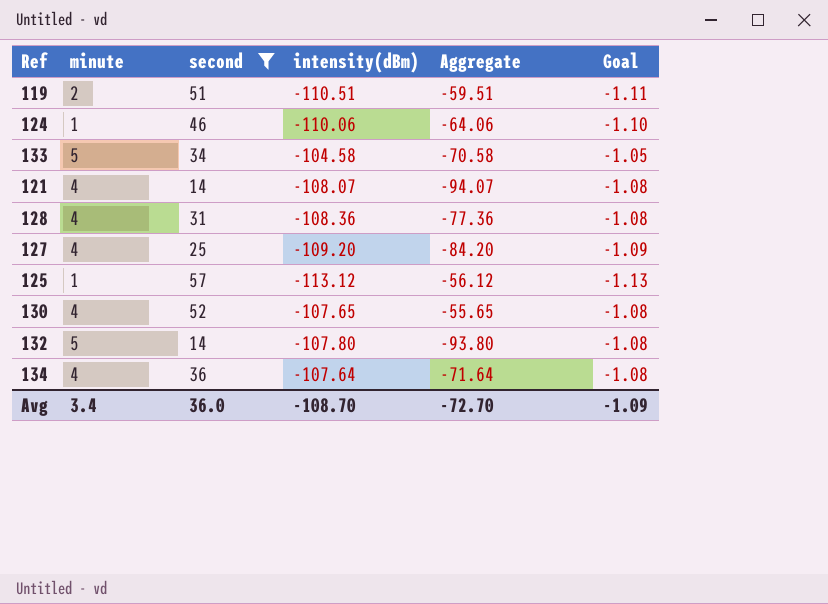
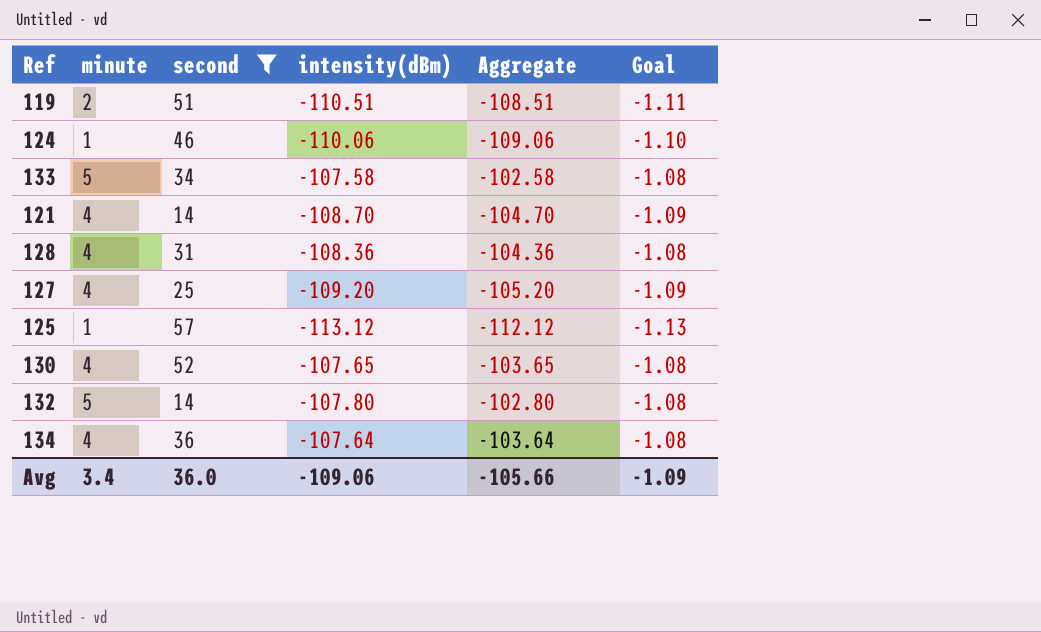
column Aggregate | formula: [second] + [intensity(dBm)] -> [minute] + [intensity(dBm)]
133 | intensity(dBm): -104.58 -> -107.58
133 | Goal: -1.05 -> -1.08
121 | intensity(dBm): -108.07 -> -108.70
121 | Goal: -1.08 -> -1.09
Avg | intensity(dBm): -108.70 -> -109.06
Avg | Aggregate: -72.70 -> -105.66

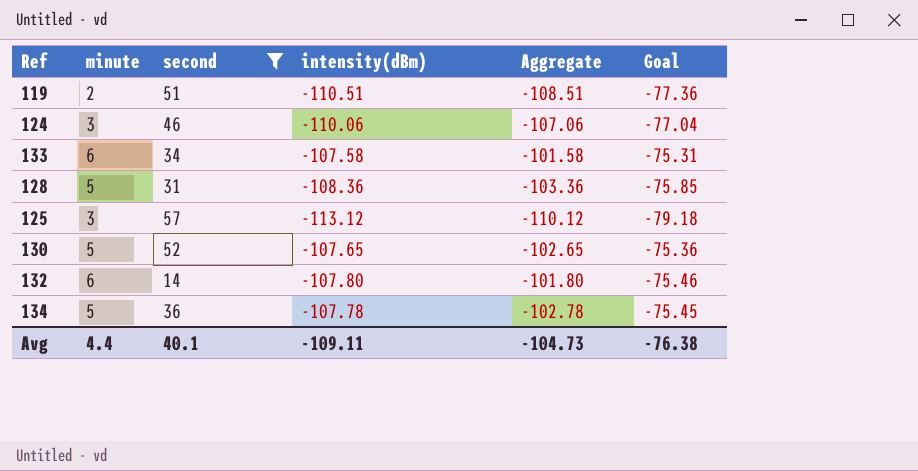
column Goal | formula: [intensity(dBm)] * 0.01 -> [intensity(dBm)] * 0.7
row 121: 4 | 14 | -108.70 | -104.70 | -1.09 -> none
row 127: 4 | 25 | -109.20 | -105.20 | -1.09 -> none
124 | minute: 1 -> 3
124 | Aggregate: -109.06 -> -107.06
133 | minute: 5 -> 6
133 | Aggregate: -102.58 -> -101.58
128 | minute: 4 -> 5
128 | Aggregate: -104.36 -> -103.36
125 | minute: 1 -> 3
125 | Aggregate: -112.12 -> -110.12
130 | minute: 4 -> 5
130 | Aggregate: -103.65 -> -102.65
132 | minute: 5 -> 6
132 | Aggregate: -102.80 -> -101.80
134 | minute: 4 -> 5
134 | intensity(dBm): -107.64 -> -107.78
134 | Aggregate: -103.64 -> -102.78
Avg | minute: 3.4 -> 4.4
Avg | second: 36.0 -> 40.1
Avg | intensity(dBm): -109.06 -> -109.11
Avg | Aggregate: -105.66 -> -104.73
Avg | Goal: -1.09 -> -76.38

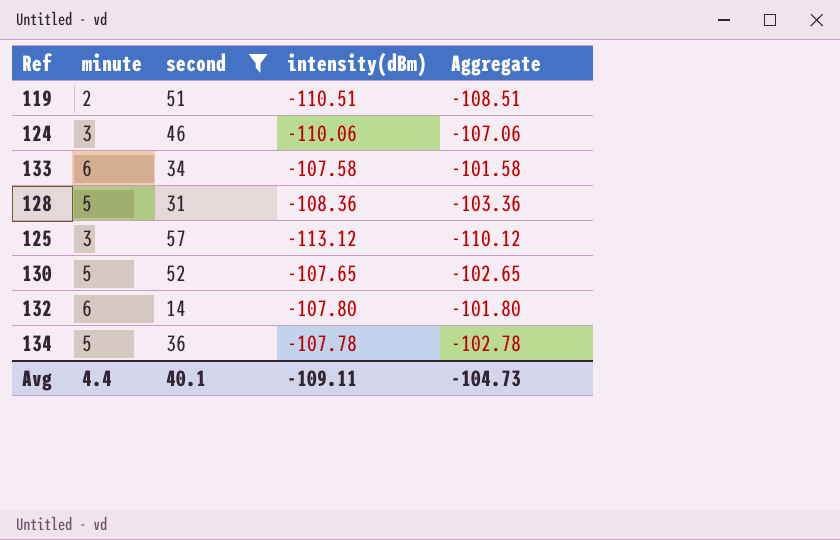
column Goal | formula: [intensity(dBm)] * 0.7 -> none

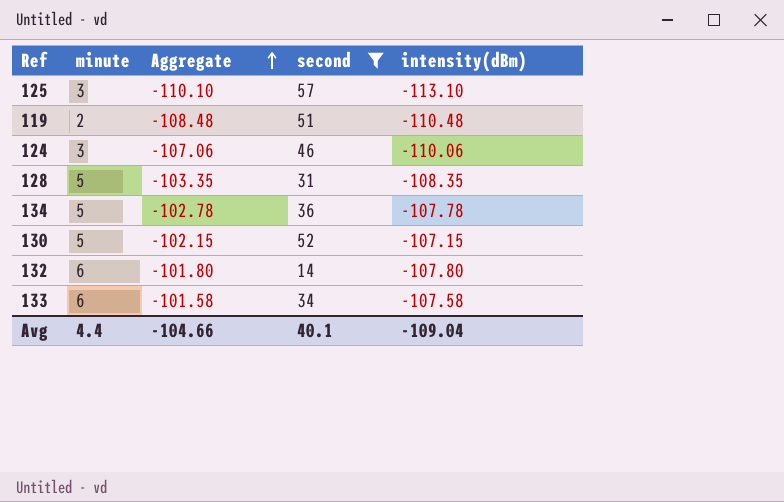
row order: none -> Aggregate ascending
column Aggregate | position: 5 -> 3
125 | Aggregate: -110.12 -> -110.10
125 | intensity(dBm): -113.12 -> -113.10
119 | Aggregate: -108.51 -> -108.48
119 | intensity(dBm): -110.51 -> -110.48
128 | Aggregate: -103.36 -> -103.35
128 | intensity(dBm): -108.36 -> -108.35
130 | Aggregate: -102.65 -> -102.15
130 | intensity(dBm): -107.65 -> -107.15
Avg | Aggregate: -104.73 -> -104.66
Avg | intensity(dBm): -109.11 -> -109.04

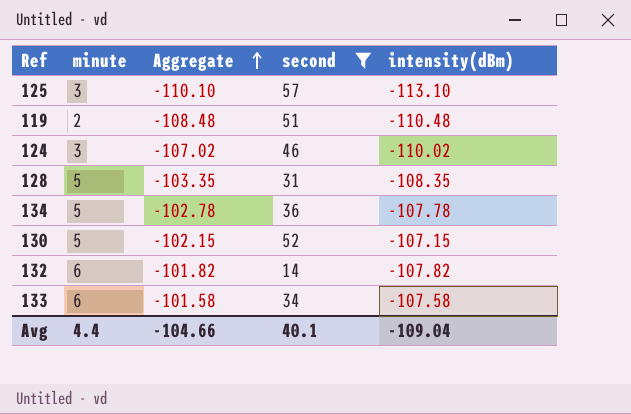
124 | Aggregate: -107.06 -> -107.02
124 | intensity(dBm): -110.06 -> -110.02
132 | Aggregate: -101.80 -> -101.82
132 | intensity(dBm): -107.80 -> -107.82

